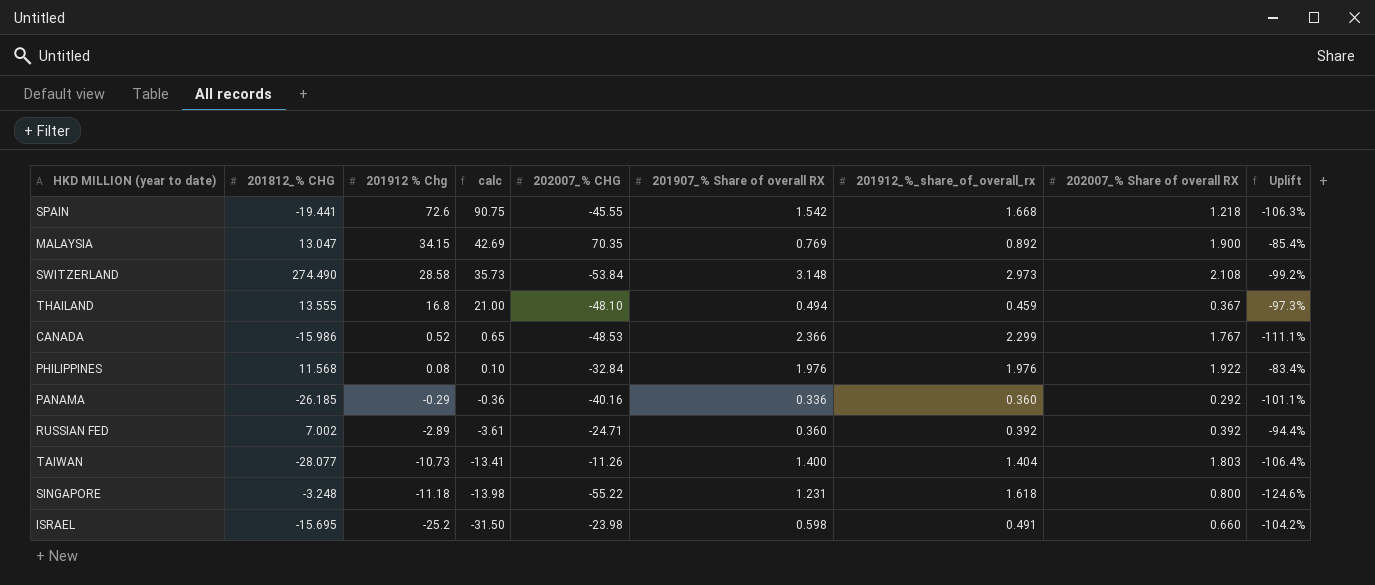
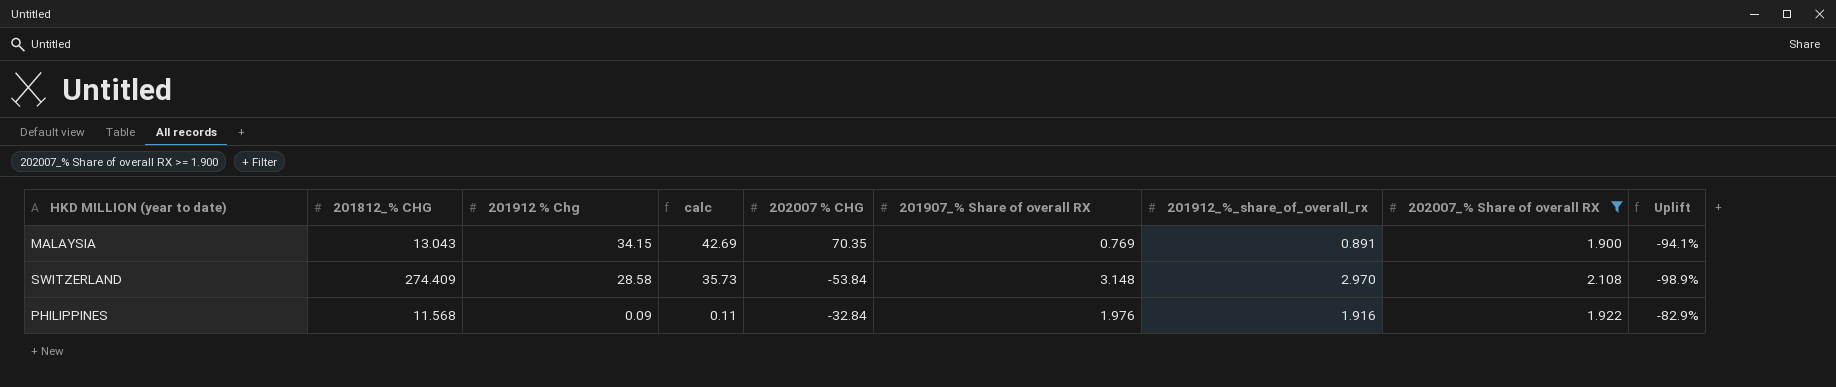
filter: none -> 202007_% Share of overall RX >= 1.900
column name: 202007_% CHG -> 202007 % CHG
column Uplift | formula: ([202007_% Share of overall RX] - [201812_% CHG]) / [201812_% CHG] -> ([201907_% Share of overall RX] - [201812_% CHG]) / [201812_% CHG]
MALAYSIA | 201812_% CHG: 13.047 -> 13.043
MALAYSIA | 201912_%_share_of_overall_rx: 0.892 -> 0.891
SWITZERLAND | 201812_% CHG: 274.490 -> 274.409
SWITZERLAND | 201912_%_share_of_overall_rx: 2.973 -> 2.970
PHILIPPINES | 201912 % Chg: 0.08 -> 0.09
PHILIPPINES | calc: 0.10 -> 0.11
PHILIPPINES | 201912_%_share_of_overall_rx: 1.976 -> 1.916

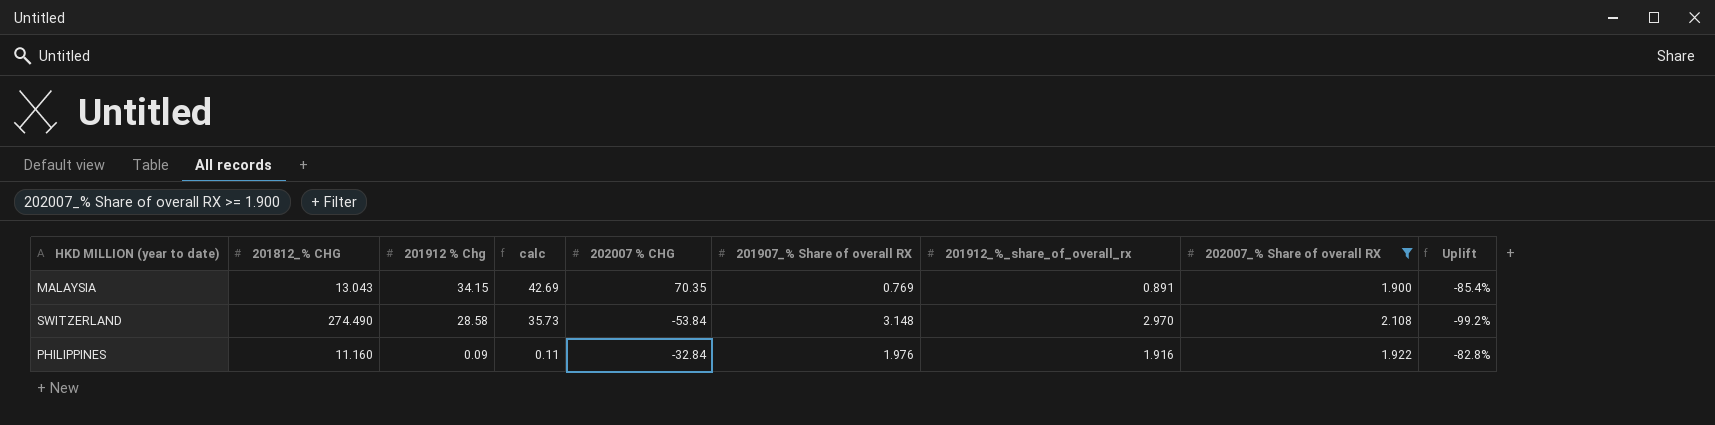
column Uplift | formula: ([201907_% Share of overall RX] - [201812_% CHG]) / [201812_% CHG] -> ([202007_% Share of overall RX] - [201812_% CHG]) / [201812_% CHG]
SWITZERLAND | 201812_% CHG: 274.409 -> 274.490
PHILIPPINES | 201812_% CHG: 11.568 -> 11.160

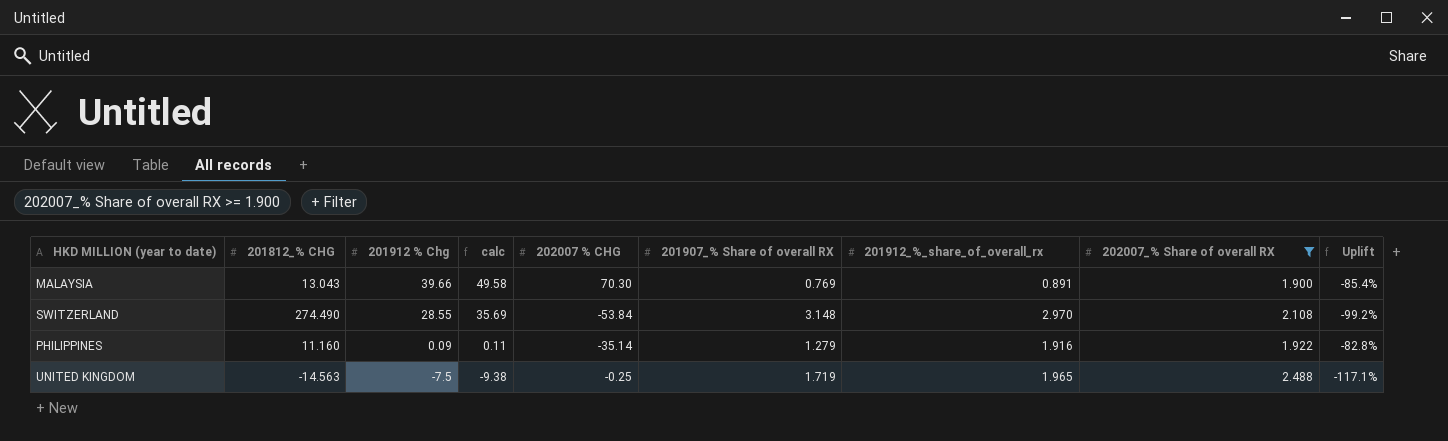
MALAYSIA | 201912 % Chg: 34.15 -> 39.66
MALAYSIA | calc: 42.69 -> 49.58
MALAYSIA | 202007 % CHG: 70.35 -> 70.30
SWITZERLAND | 201912 % Chg: 28.58 -> 28.55
SWITZERLAND | calc: 35.73 -> 35.69
PHILIPPINES | 202007 % CHG: -32.84 -> -35.14
PHILIPPINES | 201907_% Share of overall RX: 1.976 -> 1.279
row UNITED KINGDOM: none -> -14.563 | -7.5 | -9.38 | -0.25 | 1.719 | 1.965 | 2.488 | -117.1%

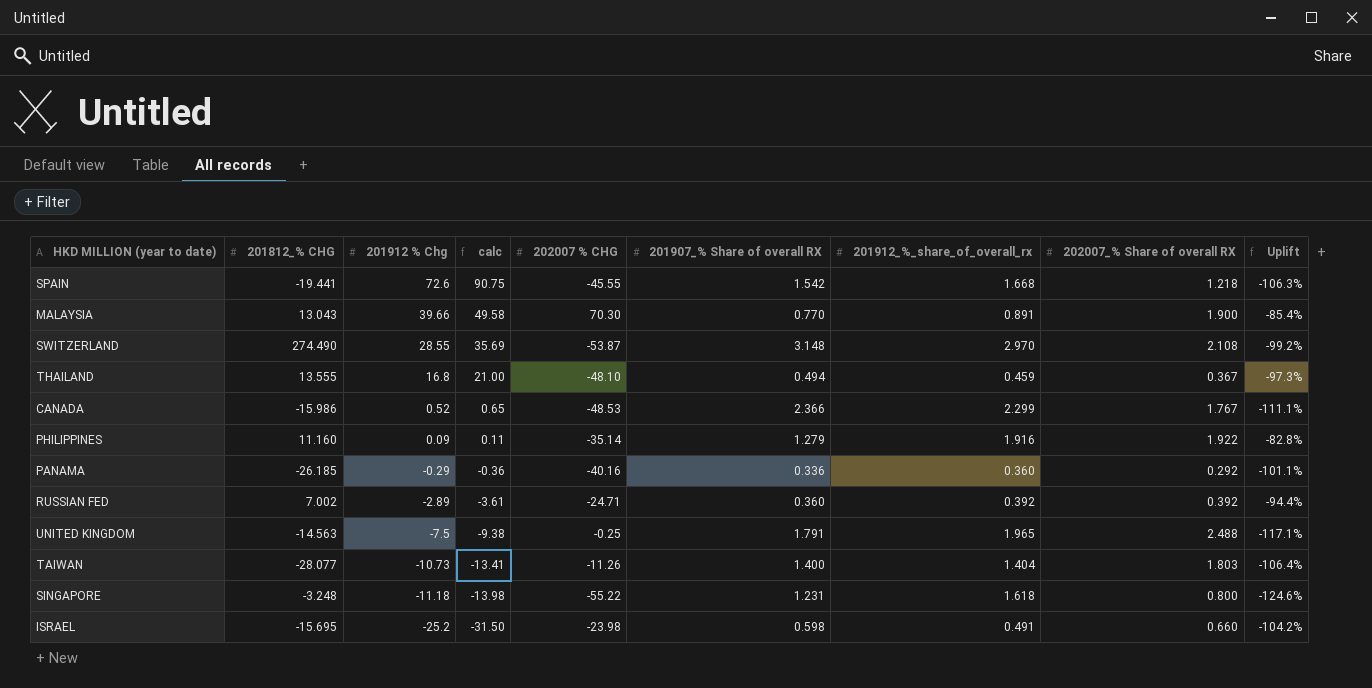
filter: 202007_% Share of overall RX >= 1.900 -> none
MALAYSIA | 201907_% Share of overall RX: 0.769 -> 0.770
SWITZERLAND | 202007 % CHG: -53.84 -> -53.87
UNITED KINGDOM | 201907_% Share of overall RX: 1.719 -> 1.791

